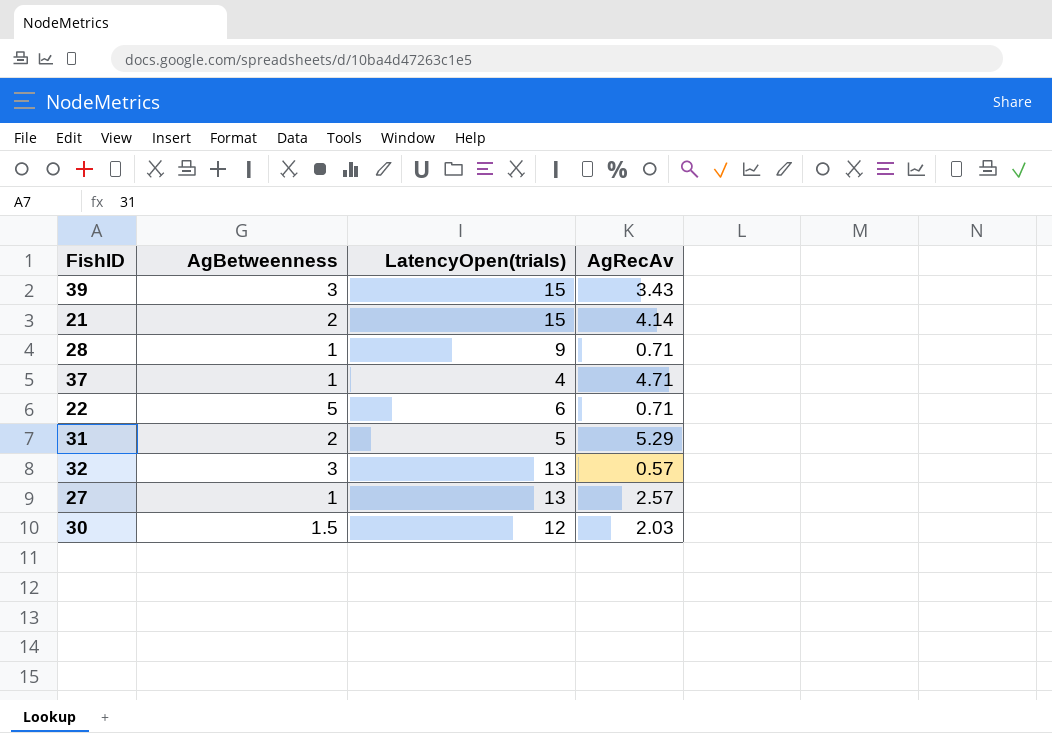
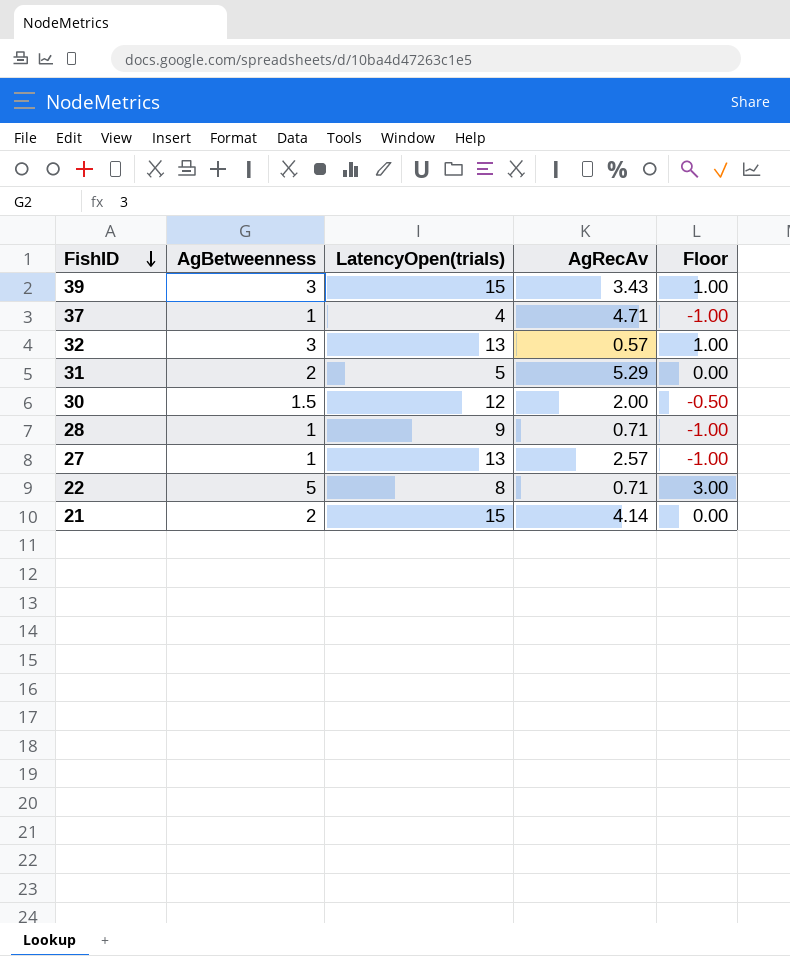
row order: none -> FishID descending
column Floor | formula: none -> [AgBetweenness] - 2
30 | AgRecAv: 2.03 -> 2.00
22 | LatencyOpen(trials): 6 -> 8

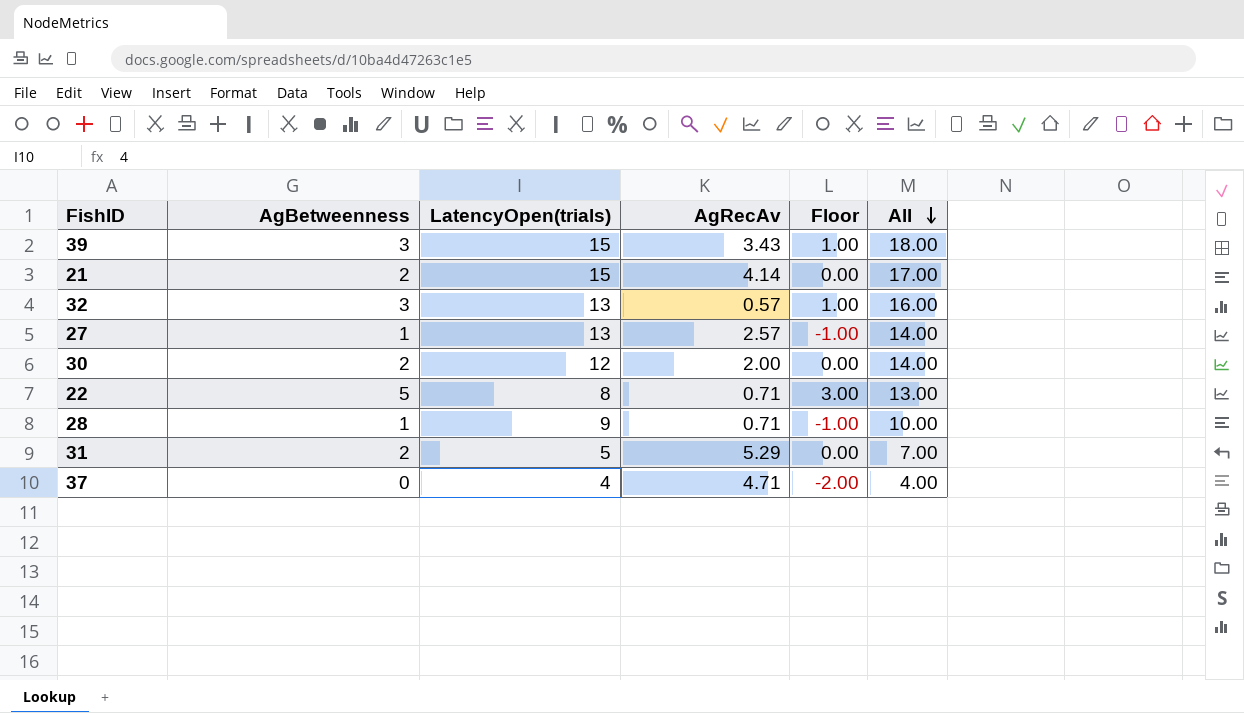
row order: FishID descending -> All descending
column All | formula: none -> [AgBetweenness] + [LatencyOpen(trials)]
30 | AgBetweenness: 1.5 -> 2
30 | Floor: -0.50 -> 0.00
37 | AgBetweenness: 1 -> 0
37 | Floor: -1.00 -> -2.00

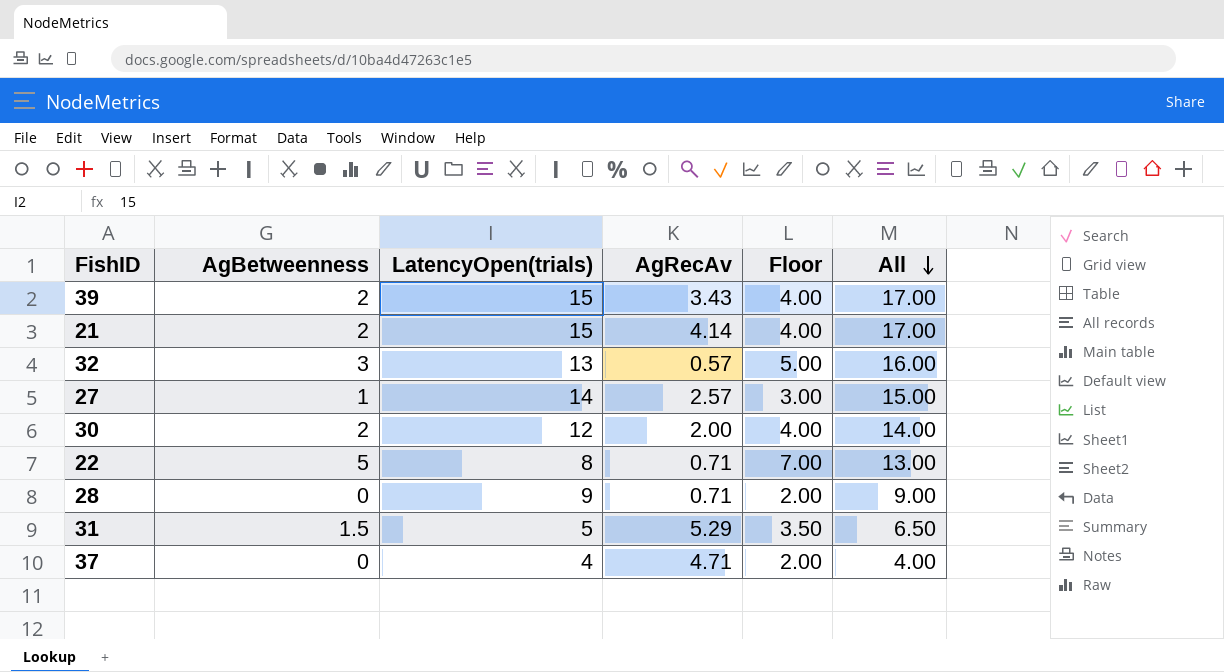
column Floor | formula: [AgBetweenness] - 2 -> [AgBetweenness] + 2
39 | AgBetweenness: 3 -> 2
39 | All: 18.00 -> 17.00
27 | LatencyOpen(trials): 13 -> 14
27 | All: 14.00 -> 15.00
28 | AgBetweenness: 1 -> 0
28 | All: 10.00 -> 9.00
31 | AgBetweenness: 2 -> 1.5
31 | All: 7.00 -> 6.50

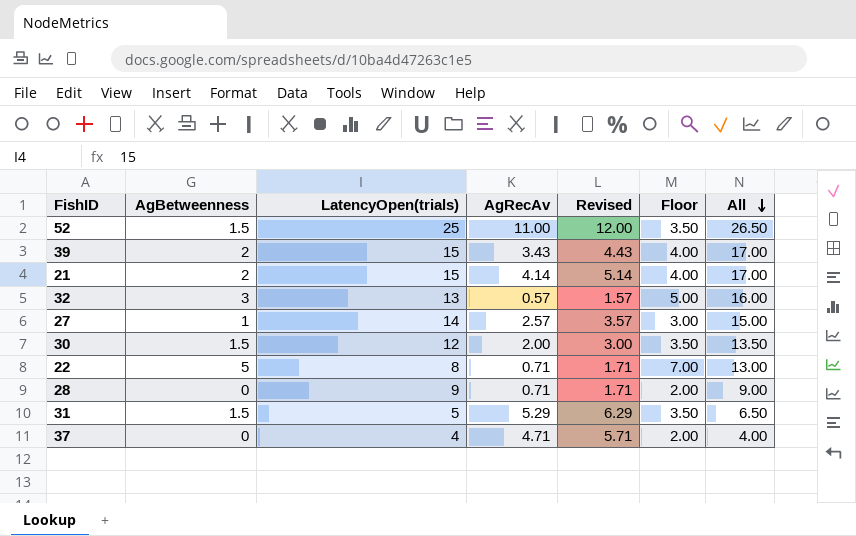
column Revised | formula: none -> [AgRecAv] + 1
row 52: none -> 1.5 | 25 | 11.00 | 12.00 | 3.50 | 26.50
30 | AgBetweenness: 2 -> 1.5
30 | Floor: 4.00 -> 3.50
30 | All: 14.00 -> 13.50

